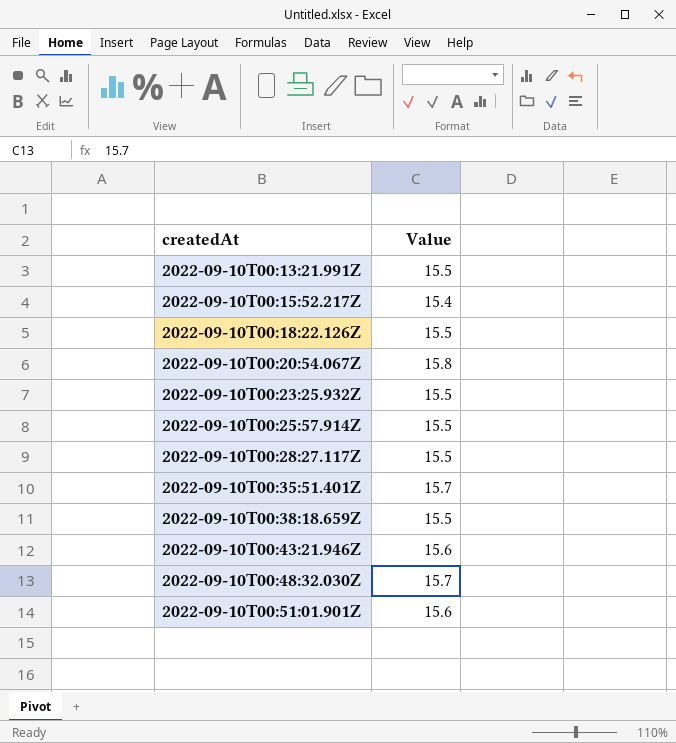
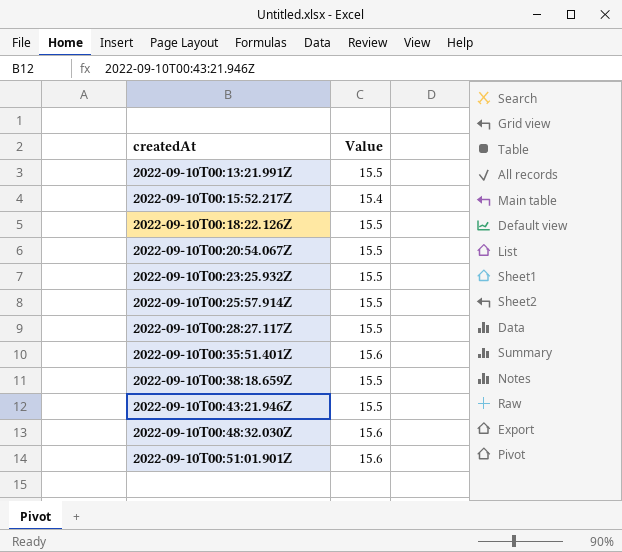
2022-09-10T00:20:54.067Z | Value: 15.8 -> 15.5
2022-09-10T00:35:51.401Z | Value: 15.7 -> 15.6
2022-09-10T00:43:21.946Z | Value: 15.6 -> 15.5
2022-09-10T00:48:32.030Z | Value: 15.7 -> 15.6

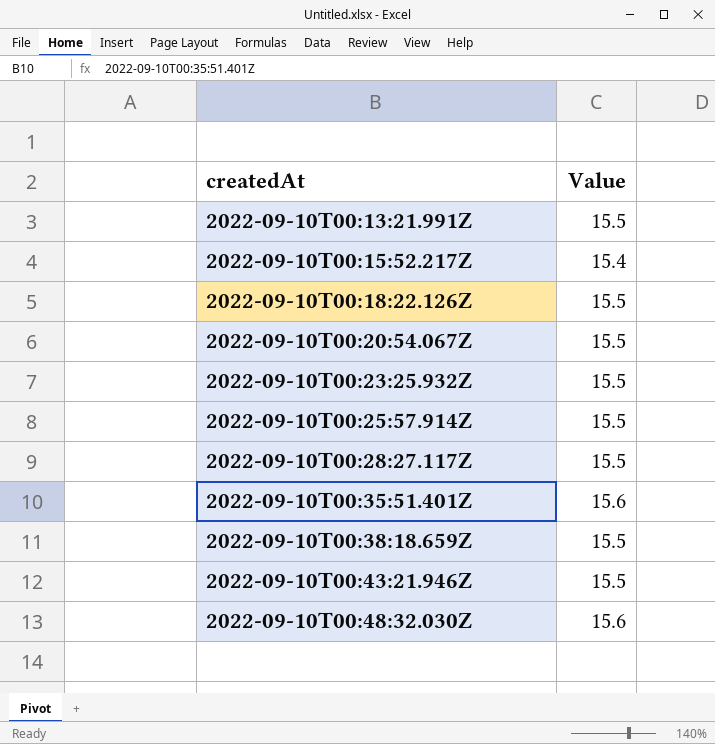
row 2022-09-10T00:51:01.901Z: 15.6 -> none

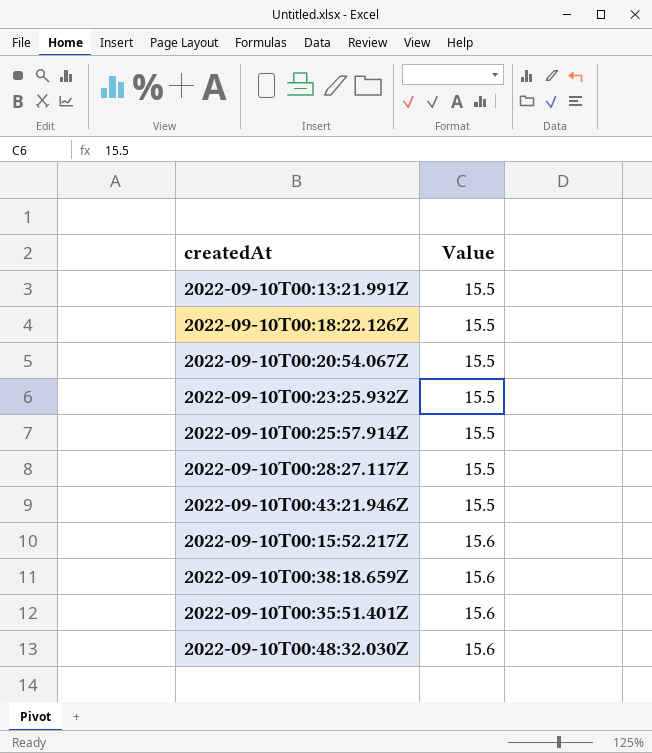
row order: createdAt ascending -> Value ascending
2022-09-10T00:15:52.217Z | Value: 15.4 -> 15.6
2022-09-10T00:38:18.659Z | Value: 15.5 -> 15.6

